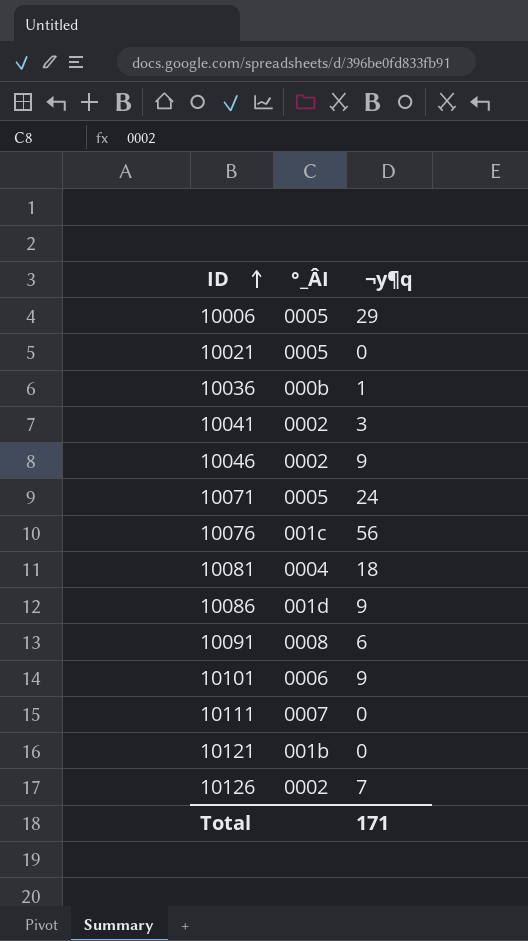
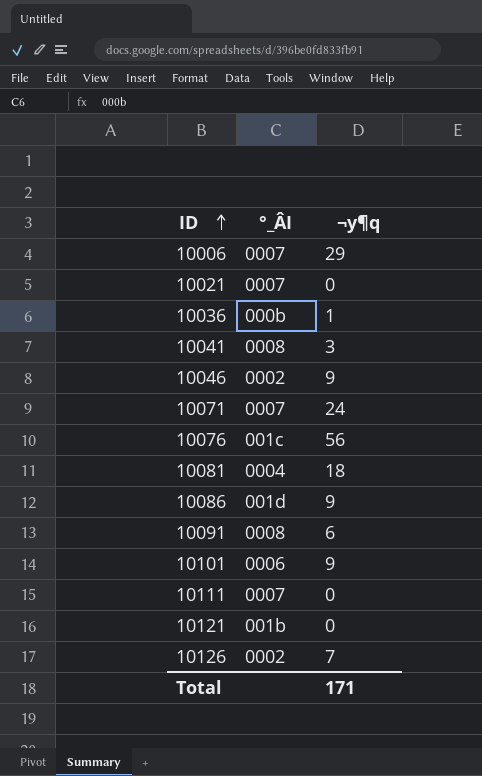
10006 | °_ÂI: 0005 -> 0007
10021 | °_ÂI: 0005 -> 0007
10041 | °_ÂI: 0002 -> 0008
10071 | °_ÂI: 0005 -> 0007

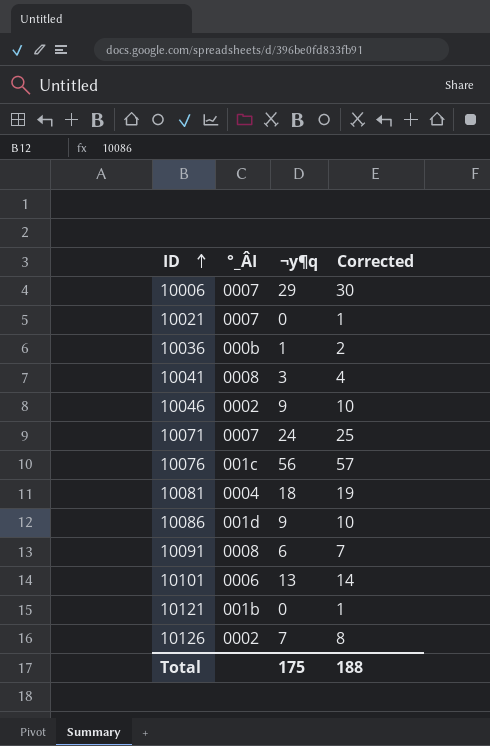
column Corrected | formula: none -> [¬y¶q] + 1
row 10111: 0007 | 0 -> none
10101 | ¬y¶q: 9 -> 13
Total | ¬y¶q: 171 -> 175

